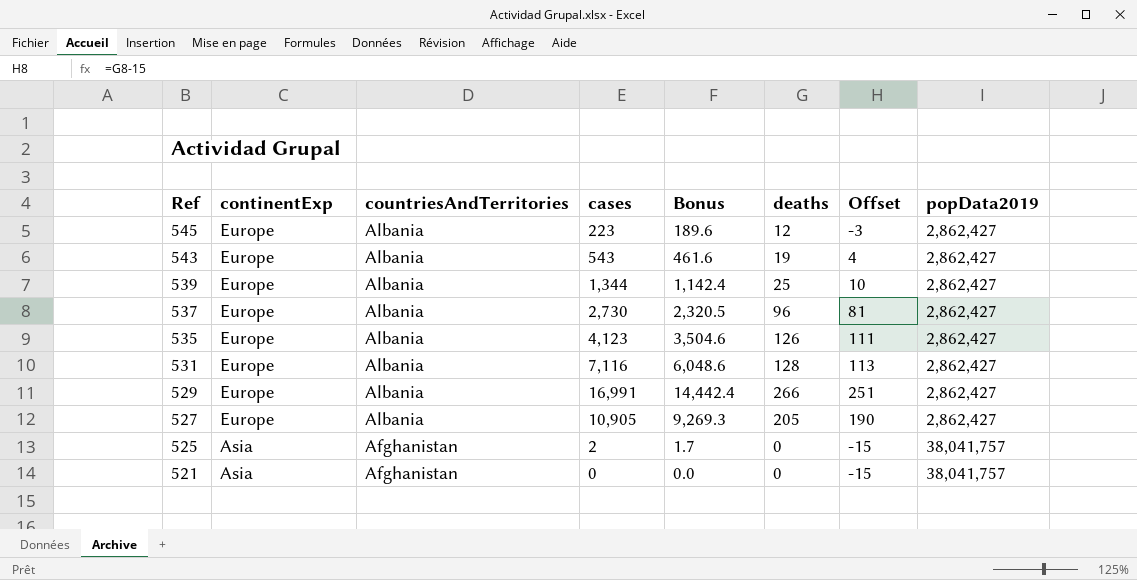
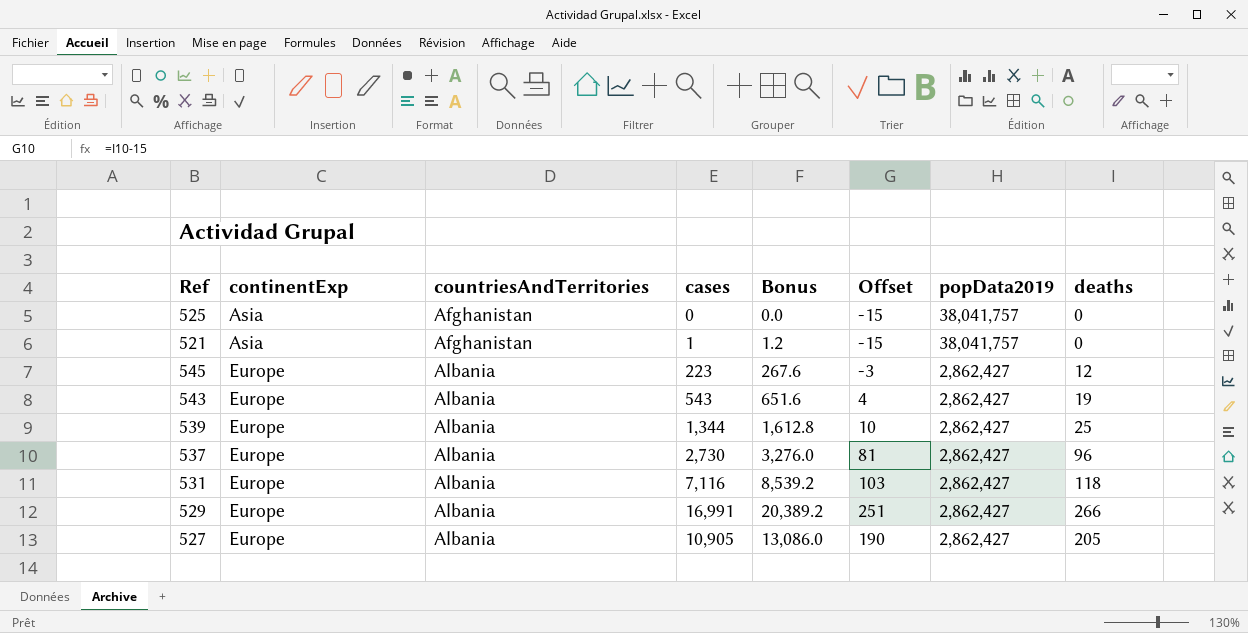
row order: Ref descending -> continentExp ascending
column Bonus | formula: [cases] * 0.85 -> [cases] * 1.2
column deaths | position: 6 -> 8
row 535: Europe | Albania | 4,123 | 3,504.6 | 126 | 111 | 2,862,427 -> none
525 | cases: 2 -> 0
521 | cases: 0 -> 1
531 | Offset: 113 -> 103
531 | deaths: 128 -> 118

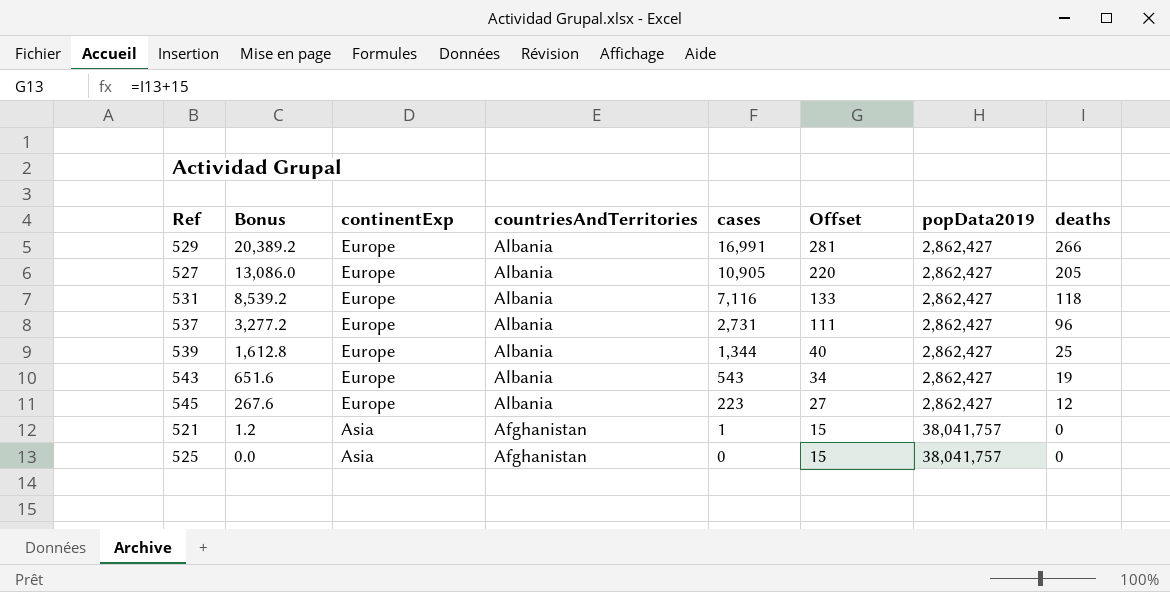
row order: continentExp ascending -> Bonus descending
column Bonus | position: 5 -> 2
column Offset | formula: [deaths] - 15 -> [deaths] + 15
537 | Bonus: 3,276.0 -> 3,277.2
537 | cases: 2,730 -> 2,731

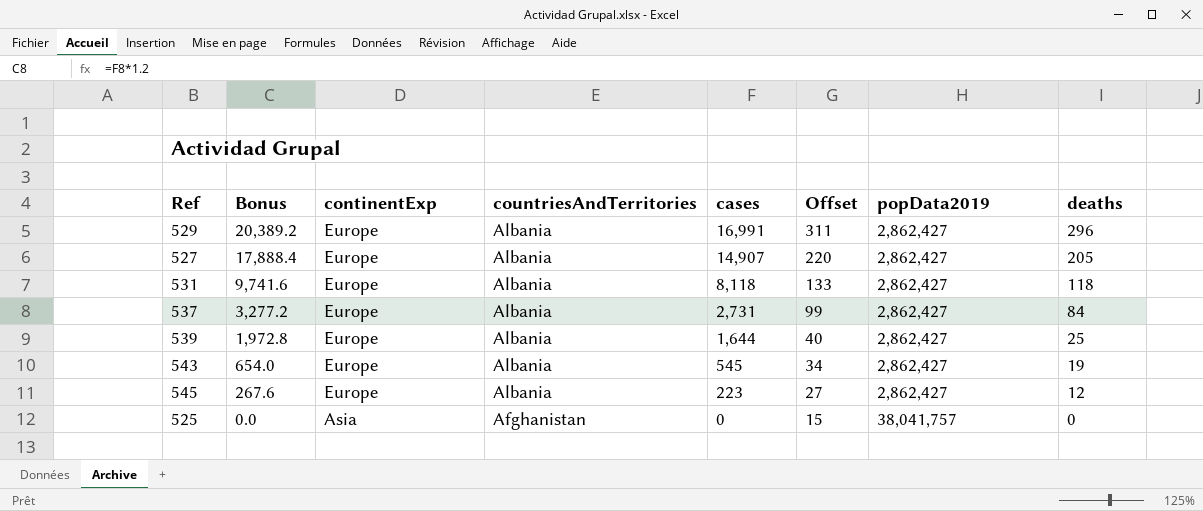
row 521: 1.2 | Asia | Afghanistan | 1 | 15 | 38,041,757 | 0 -> none
529 | Offset: 281 -> 311
529 | deaths: 266 -> 296
527 | Bonus: 13,086.0 -> 17,888.4
527 | cases: 10,905 -> 14,907
531 | Bonus: 8,539.2 -> 9,741.6
531 | cases: 7,116 -> 8,118
537 | Offset: 111 -> 99
537 | deaths: 96 -> 84
539 | Bonus: 1,612.8 -> 1,972.8
539 | cases: 1,344 -> 1,644
543 | Bonus: 651.6 -> 654.0
543 | cases: 543 -> 545

